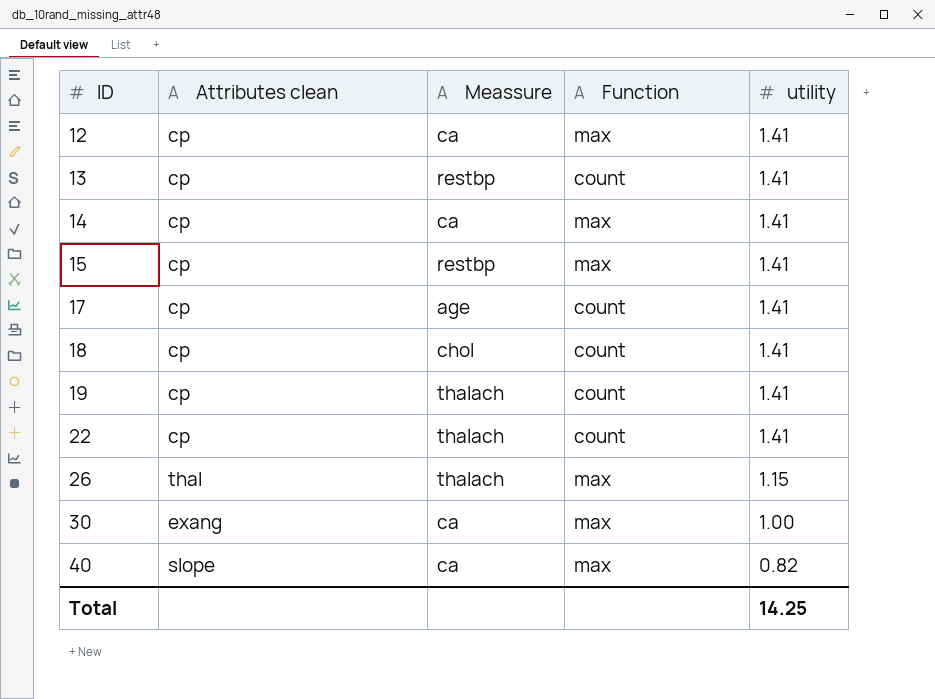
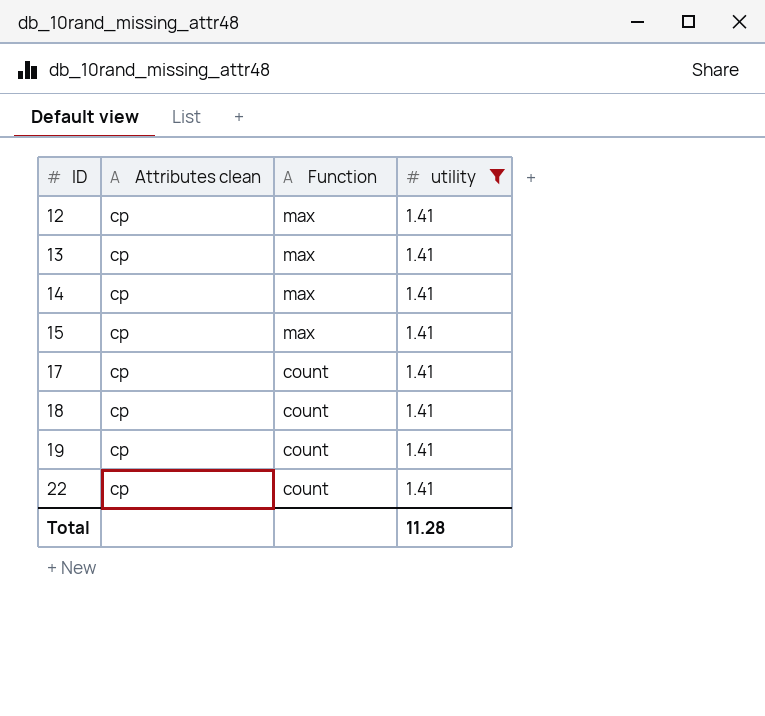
filter: none -> utility = 1.41
column Meassure | position: 3 -> none
13 | Function: count -> max
Total | utility: 14.25 -> 11.28

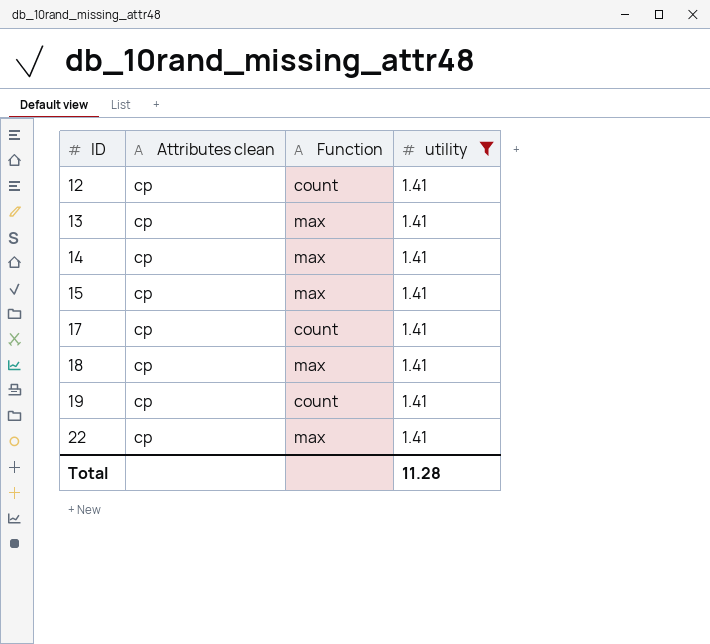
12 | Function: max -> count
18 | Function: count -> max
22 | Function: count -> max

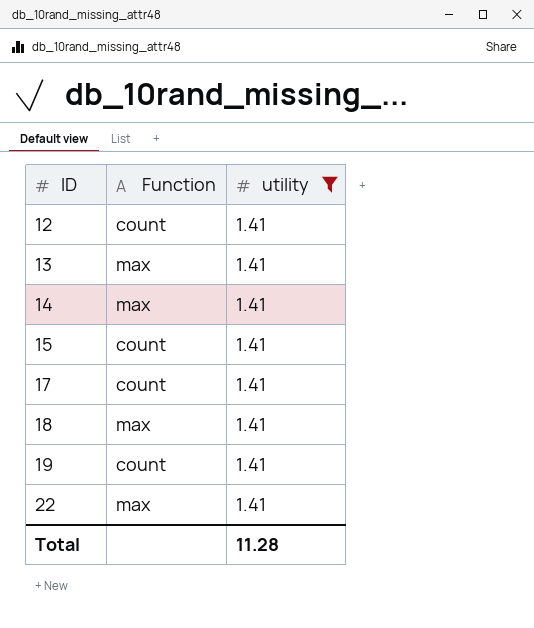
column Attributes clean | position: 2 -> none
15 | Function: max -> count

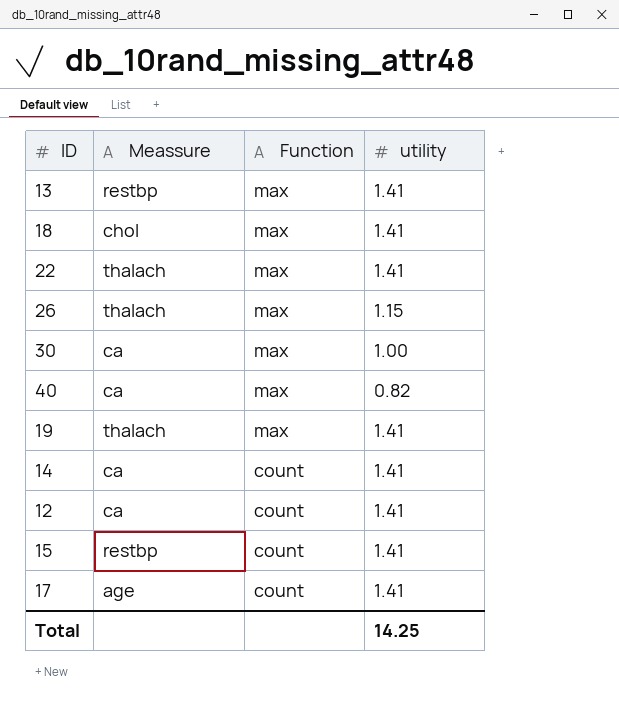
filter: utility = 1.41 -> none
row order: ID ascending -> Function descending
column Meassure | position: none -> 2
19 | Function: count -> max
14 | Function: max -> count
Total | utility: 11.28 -> 14.25

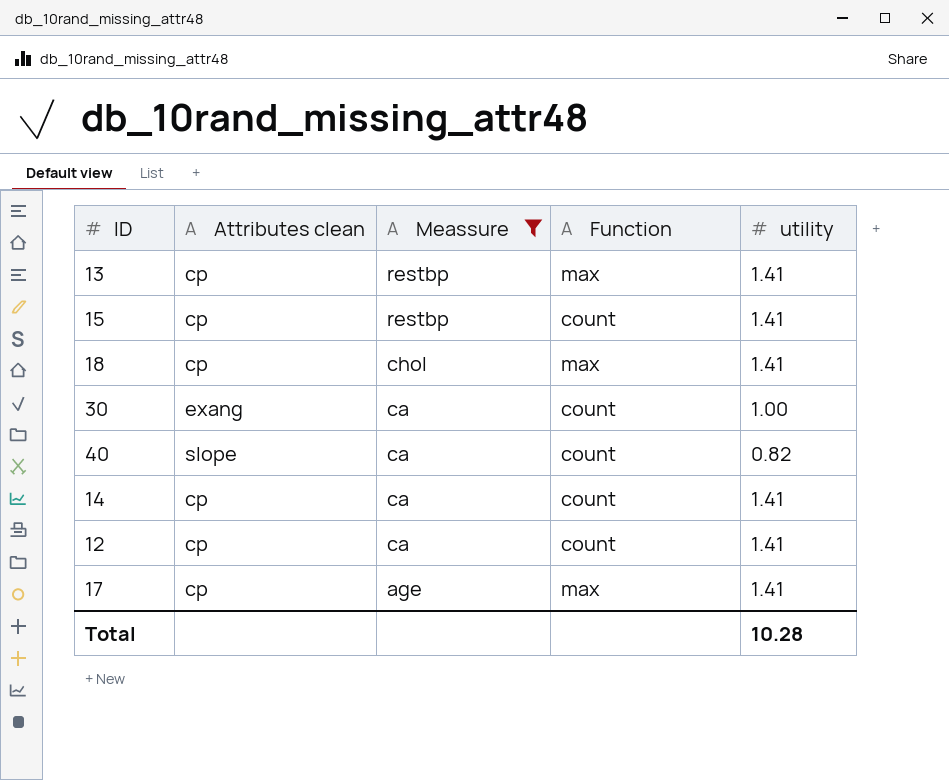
filter: none -> Meassure != thalach
row order: Function descending -> Meassure descending
column Attributes clean | position: none -> 2
30 | Function: max -> count
40 | Function: max -> count
17 | Function: count -> max
Total | utility: 14.25 -> 10.28

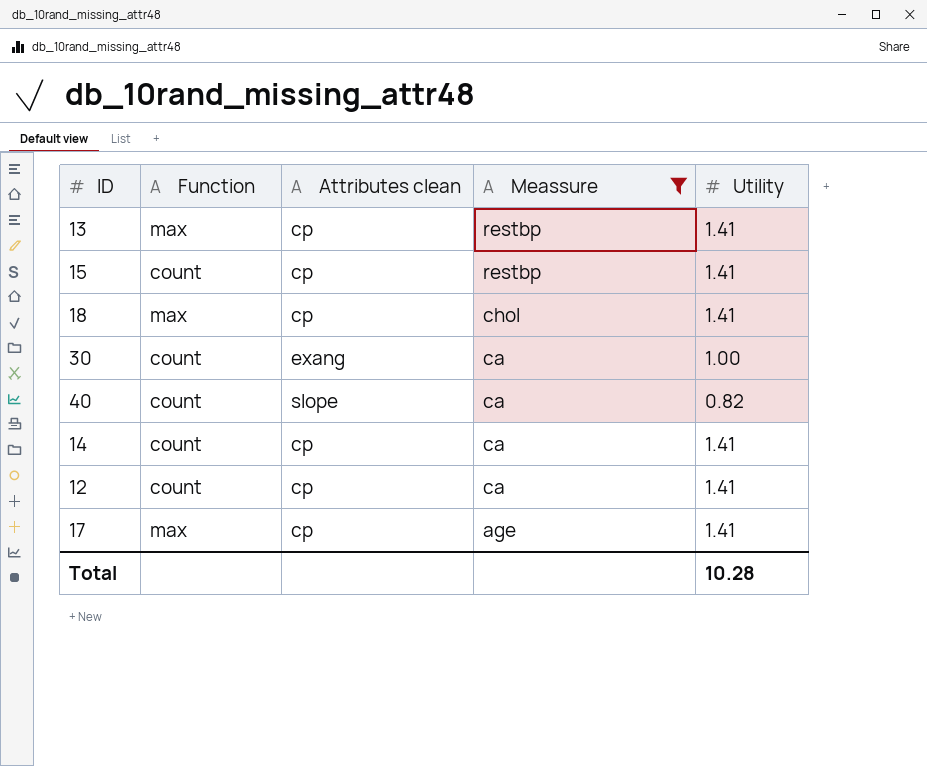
column Function | position: 4 -> 2
column name: utility -> Utility

